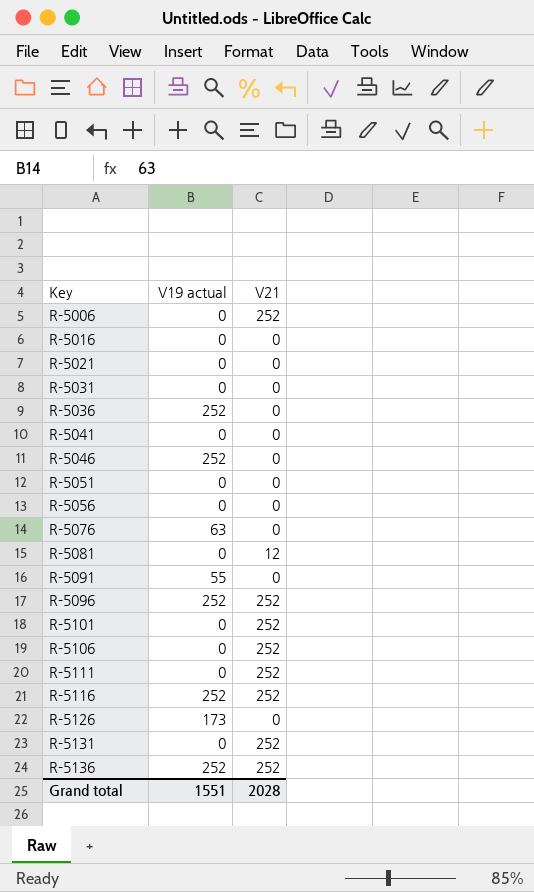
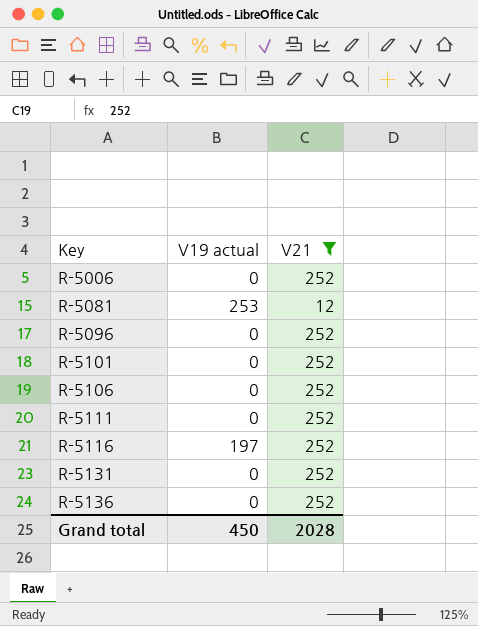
filter: none -> V21 != 0
R-5081 | V19 actual: 0 -> 253
R-5096 | V19 actual: 252 -> 0
R-5116 | V19 actual: 252 -> 197
R-5136 | V19 actual: 252 -> 0
Grand total | V19 actual: 1551 -> 450

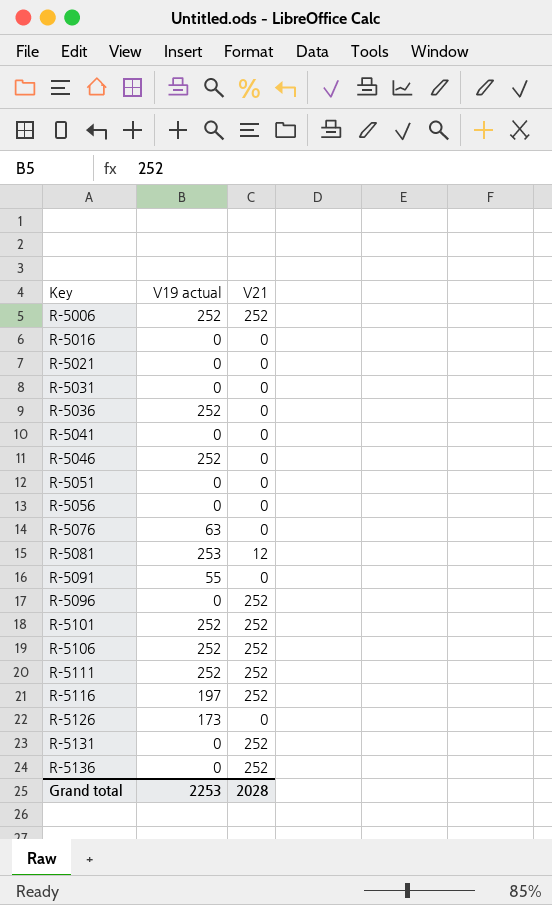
filter: V21 != 0 -> none
R-5006 | V19 actual: 0 -> 252
R-5101 | V19 actual: 0 -> 252
R-5106 | V19 actual: 0 -> 252
R-5111 | V19 actual: 0 -> 252
Grand total | V19 actual: 450 -> 2253

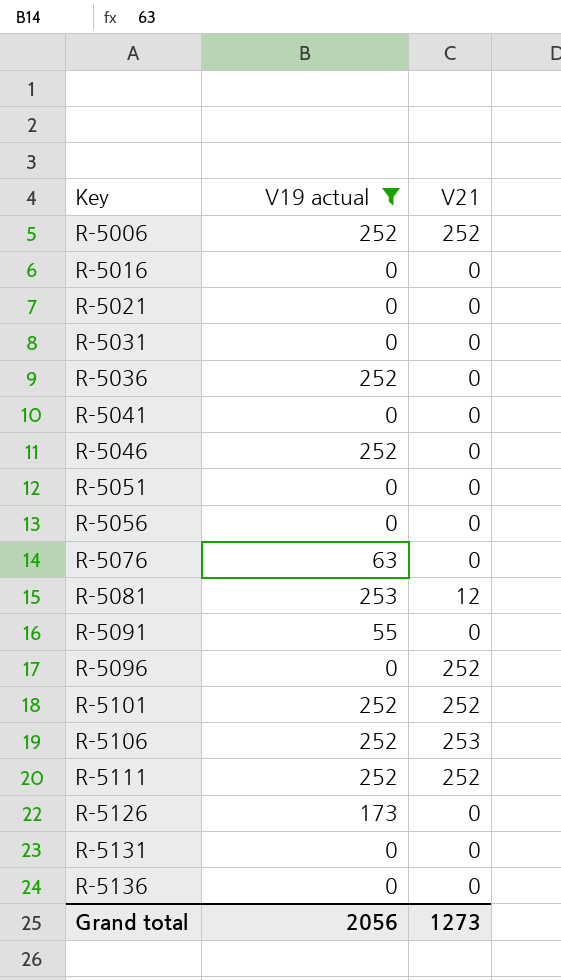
filter: none -> V19 actual != 197
R-5106 | V21: 252 -> 253
R-5131 | V21: 252 -> 0
R-5136 | V21: 252 -> 0
Grand total | V19 actual: 2253 -> 2056
Grand total | V21: 2028 -> 1273

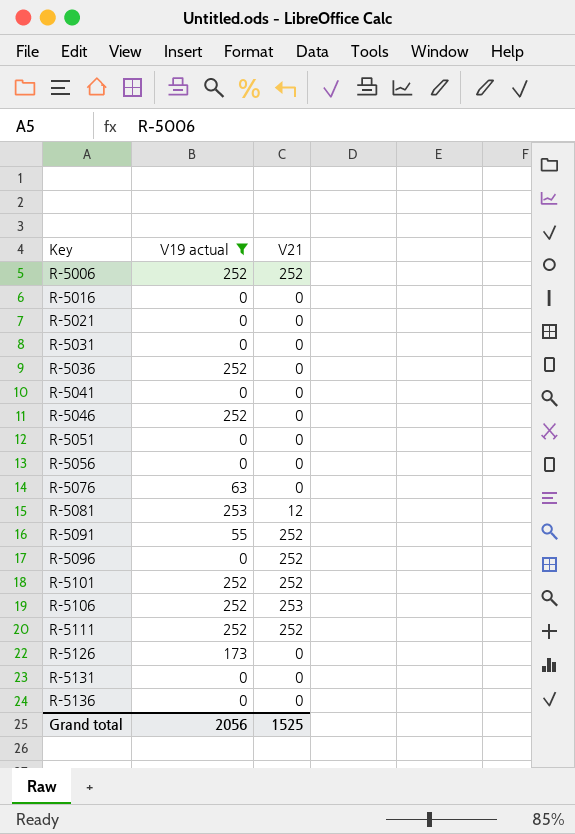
R-5091 | V21: 0 -> 252
Grand total | V21: 1273 -> 1525

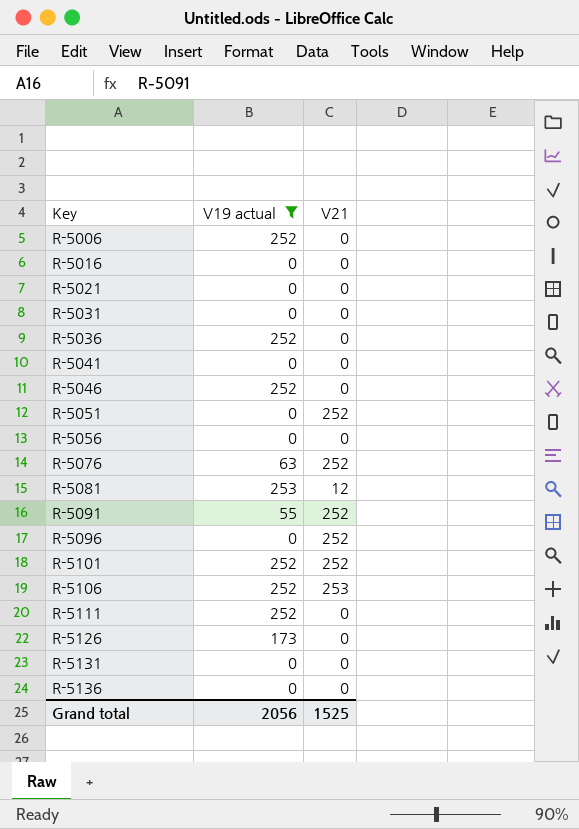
R-5006 | V21: 252 -> 0
R-5051 | V21: 0 -> 252
R-5076 | V21: 0 -> 252
R-5111 | V21: 252 -> 0

